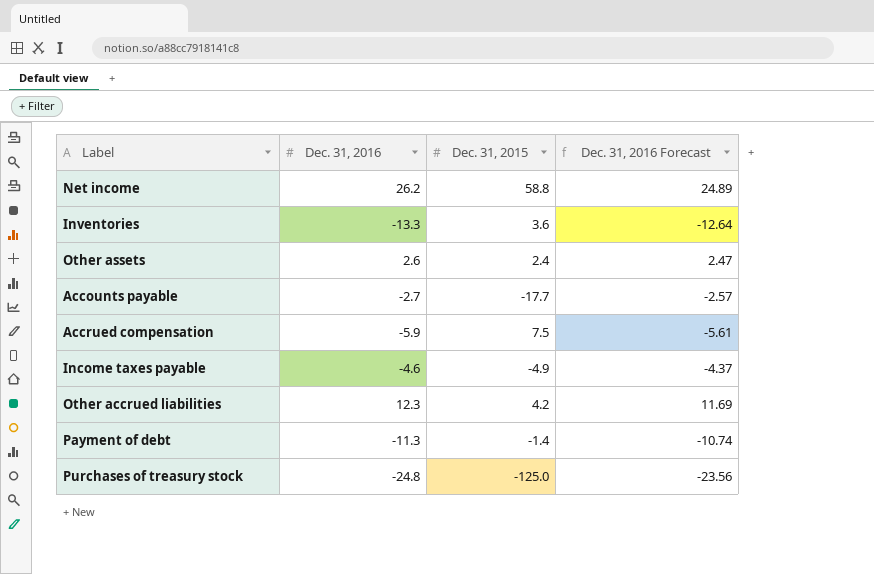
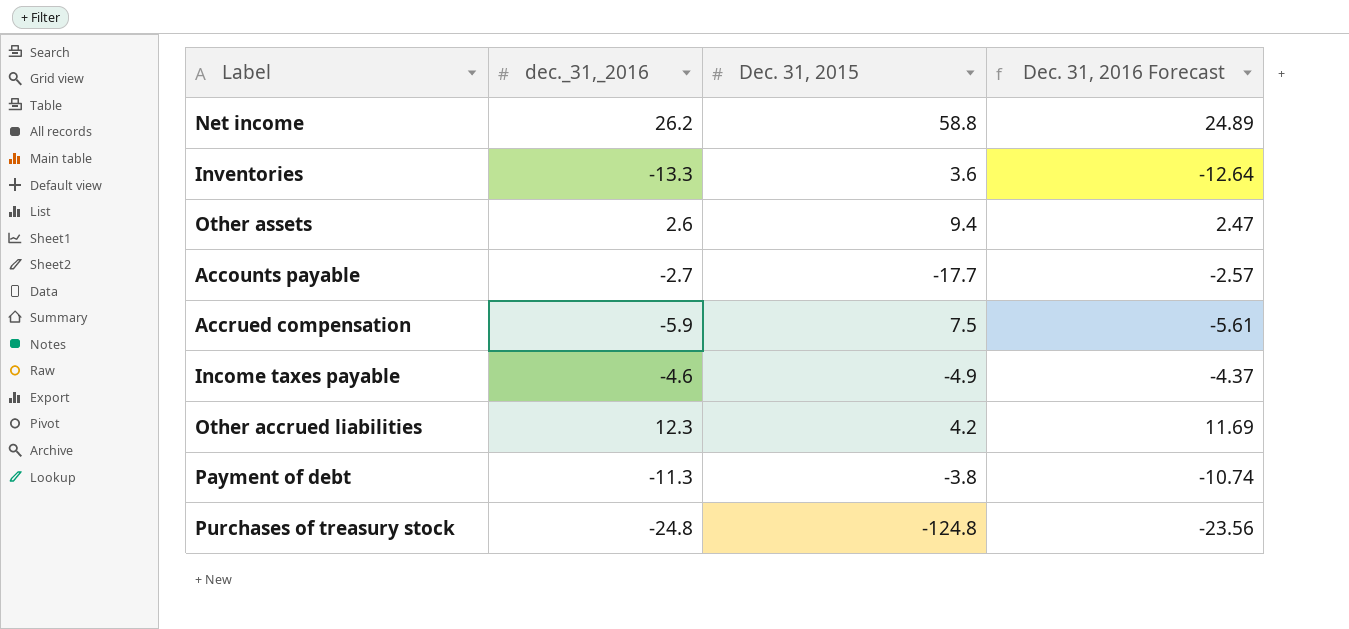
column name: Dec. 31, 2016 -> dec._31,_2016
Other assets | Dec. 31, 2015: 2.4 -> 9.4
Payment of debt | Dec. 31, 2015: -1.4 -> -3.8
Purchases of treasury stock | Dec. 31, 2015: -125.0 -> -124.8

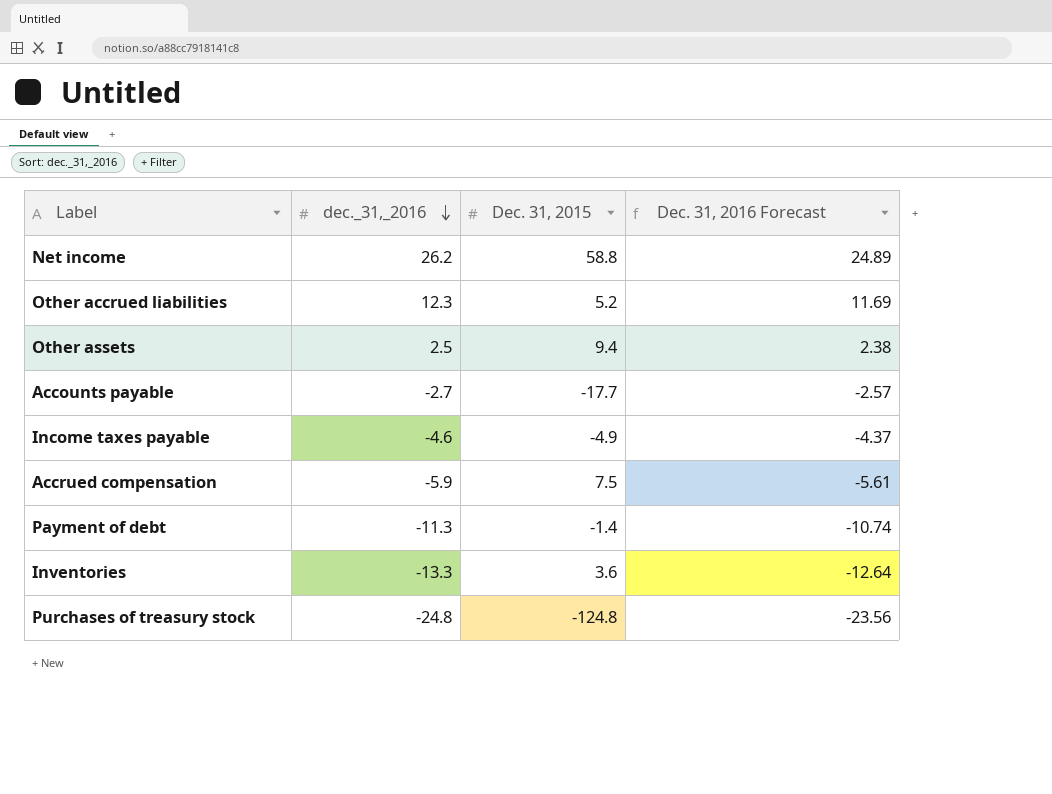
row order: none -> dec._31,_2016 descending
Other accrued liabilities | Dec. 31, 2015: 4.2 -> 5.2
Other assets | dec._31,_2016: 2.6 -> 2.5
Other assets | Dec. 31, 2016 Forecast: 2.47 -> 2.38
Payment of debt | Dec. 31, 2015: -3.8 -> -1.4

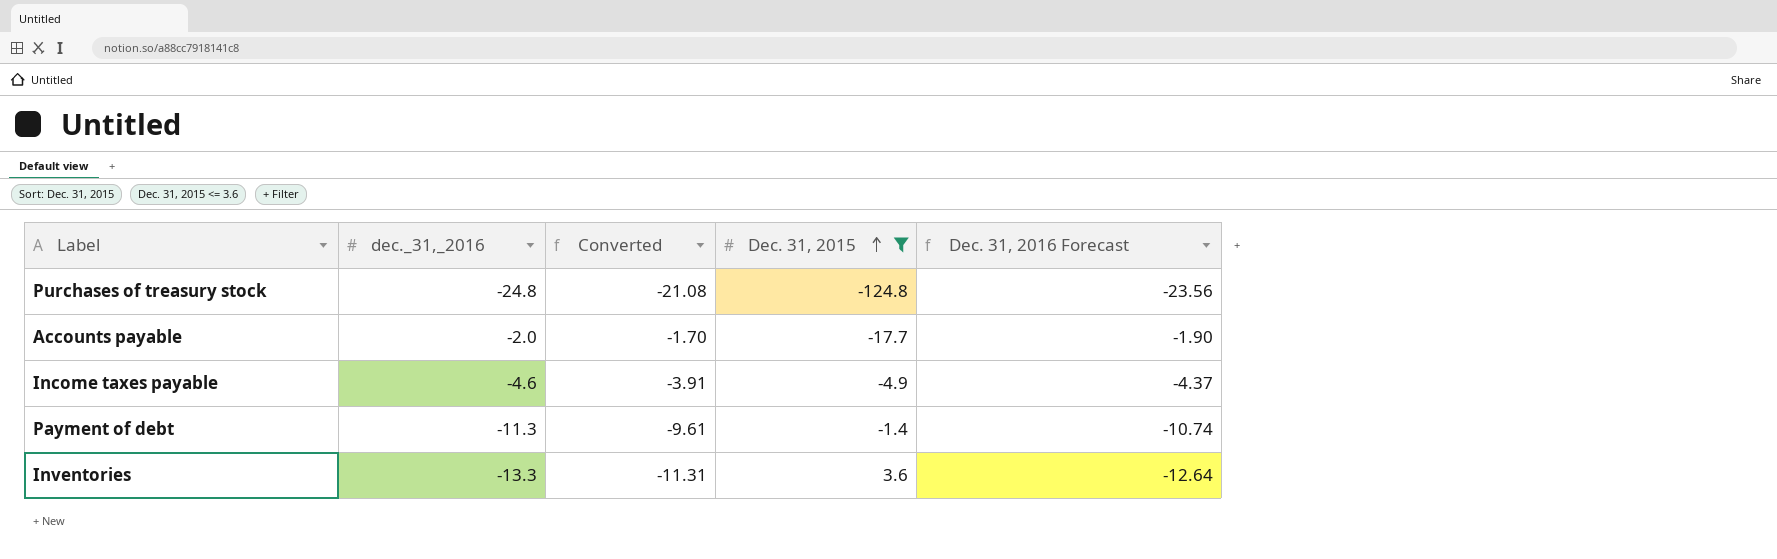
filter: none -> Dec. 31, 2015 <= 3.6
row order: dec._31,_2016 descending -> Dec. 31, 2015 ascending
column Converted | formula: none -> [dec._31,_2016] * 0.85
Accounts payable | dec._31,_2016: -2.7 -> -2.0
Accounts payable | Dec. 31, 2016 Forecast: -2.57 -> -1.90

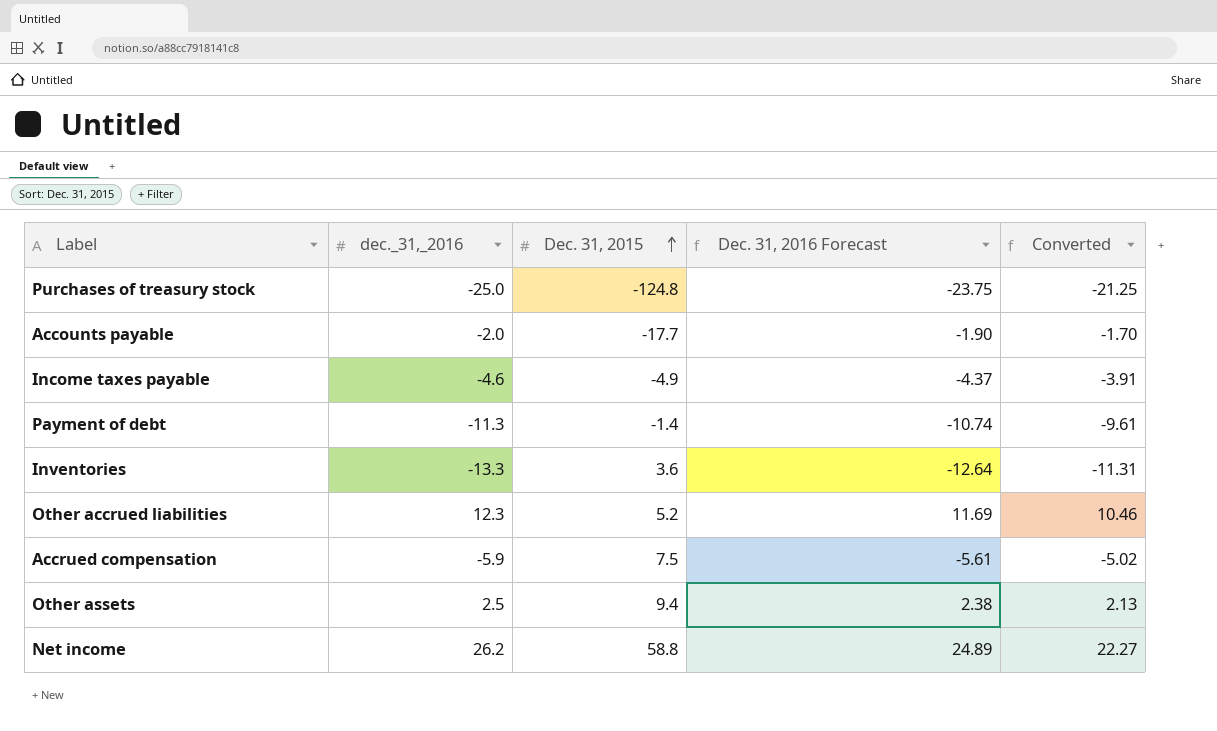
filter: Dec. 31, 2015 <= 3.6 -> none
column Converted | position: 3 -> 5
Purchases of treasury stock | dec._31,_2016: -24.8 -> -25.0
Purchases of treasury stock | Dec. 31, 2016 Forecast: -23.56 -> -23.75
Purchases of treasury stock | Converted: -21.08 -> -21.25

